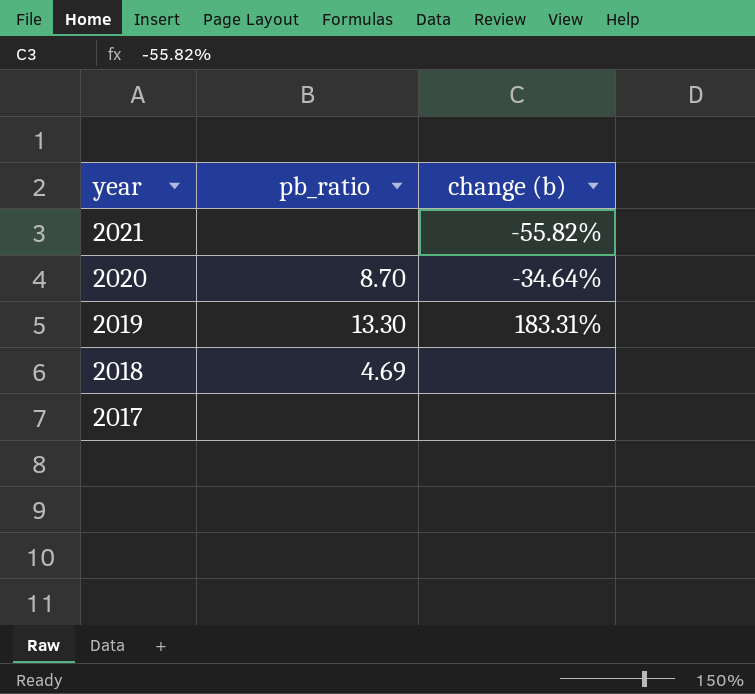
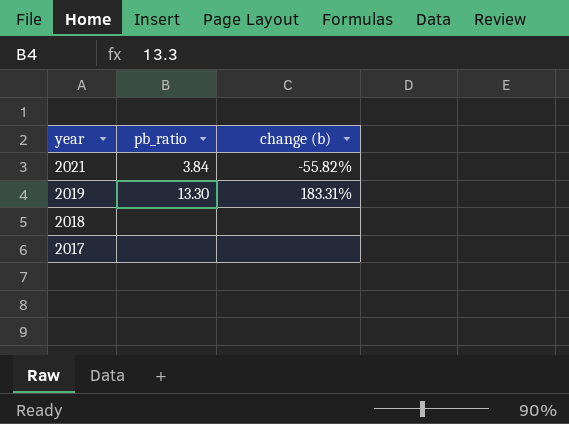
row 2020: 8.70 | -34.64% -> none
2021 | pb_ratio: none -> 3.84
2018 | pb_ratio: 4.69 -> none

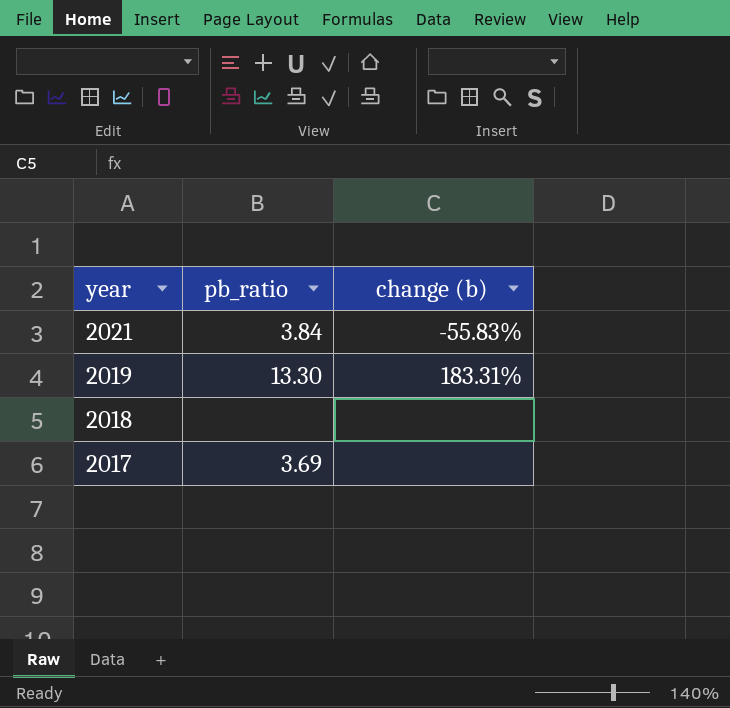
2021 | change (b): -55.82% -> -55.83%
2017 | pb_ratio: none -> 3.69

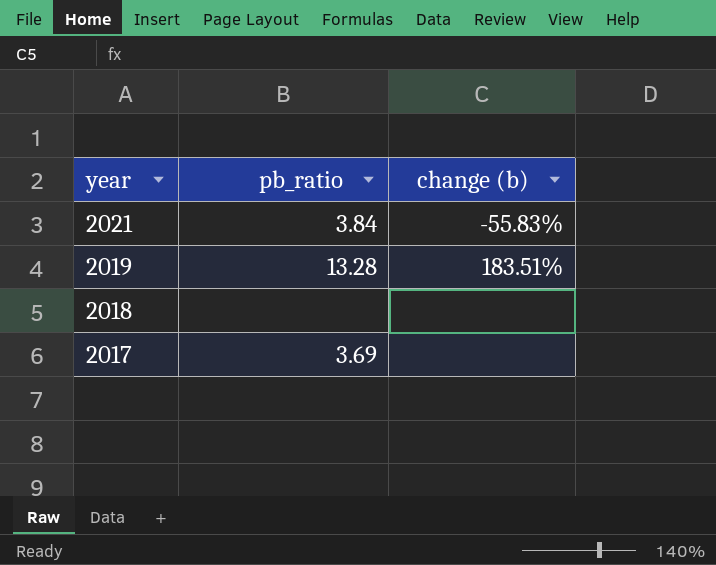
2019 | pb_ratio: 13.30 -> 13.28
2019 | change (b): 183.31% -> 183.51%

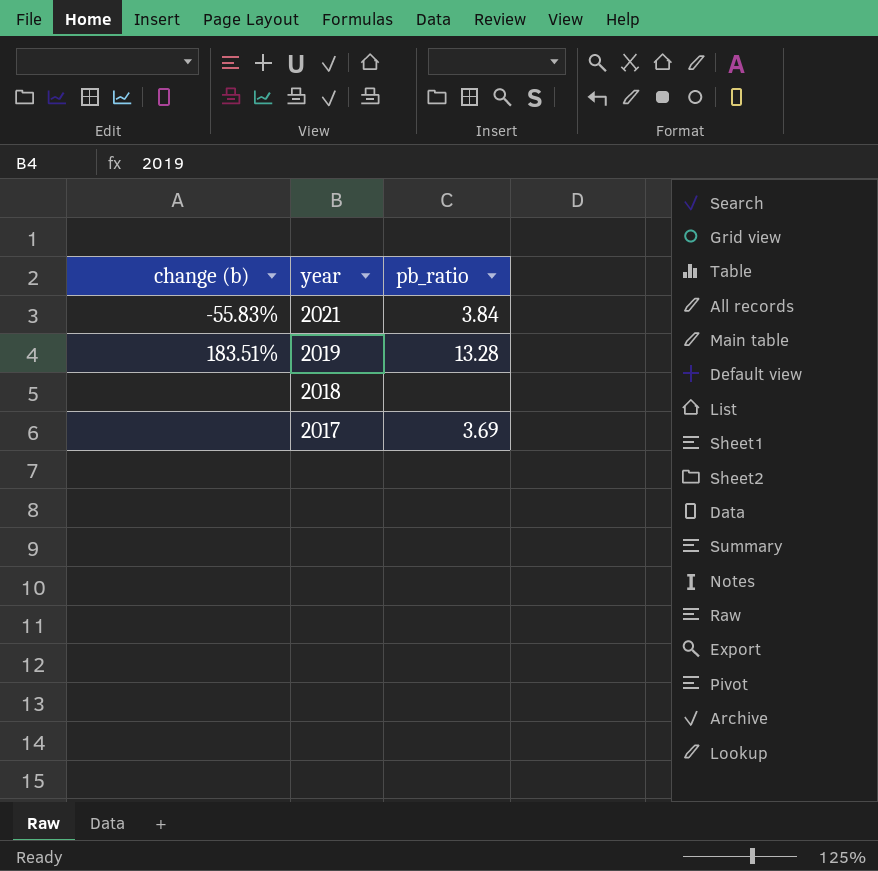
column change (b) | position: 3 -> 1

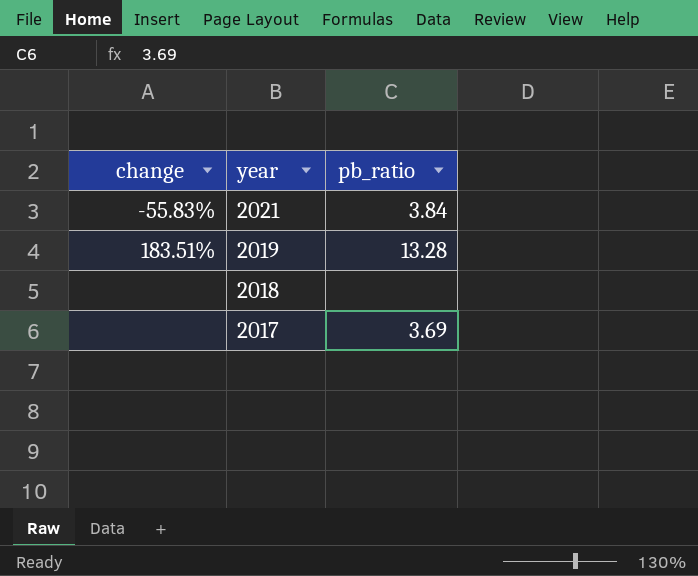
column name: change (b) -> change

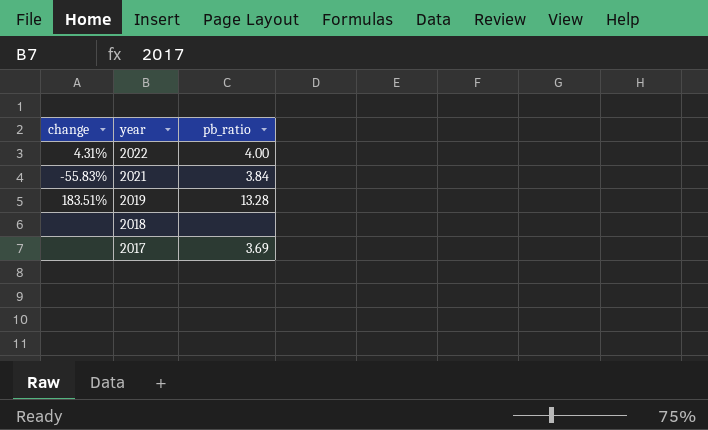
row 2022: none -> 4.31% | 4.00

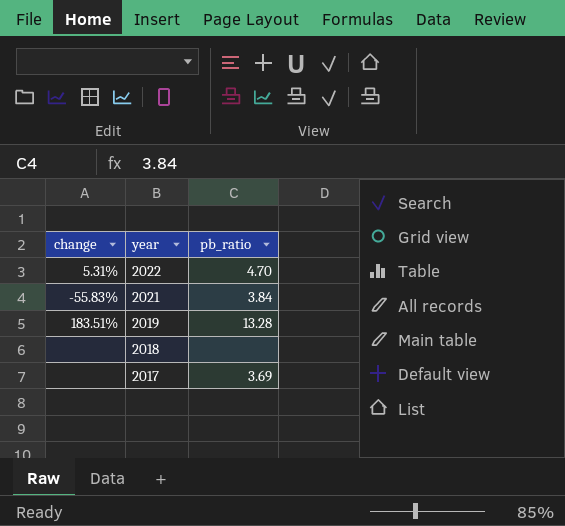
2022 | change: 4.31% -> 5.31%
2022 | pb_ratio: 4.00 -> 4.70

